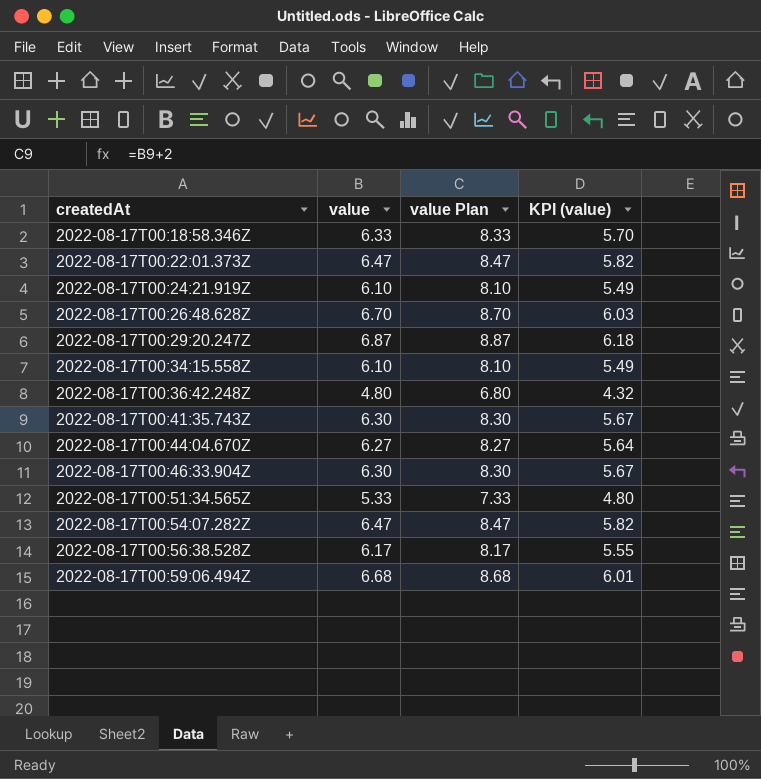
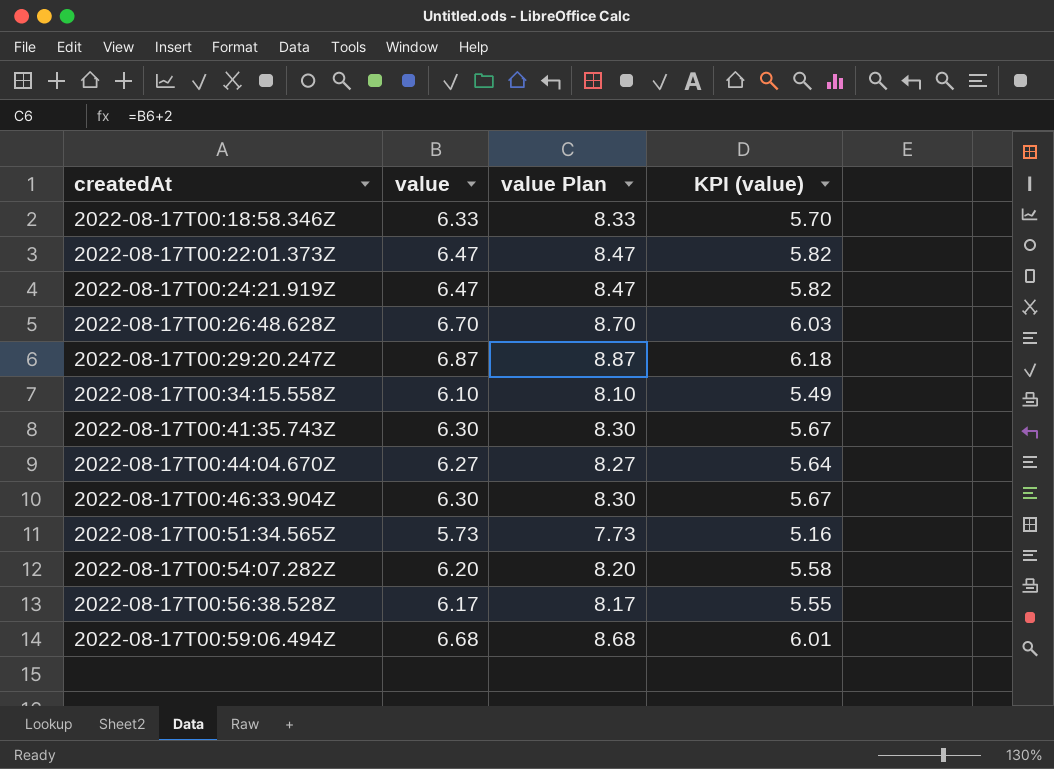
row 2022-08-17T00:36:42.248Z: 4.80 | 6.80 | 4.32 -> none
2022-08-17T00:24:21.919Z | value: 6.10 -> 6.47
2022-08-17T00:24:21.919Z | value Plan: 8.10 -> 8.47
2022-08-17T00:24:21.919Z | KPI (value): 5.49 -> 5.82
2022-08-17T00:51:34.565Z | value: 5.33 -> 5.73
2022-08-17T00:51:34.565Z | value Plan: 7.33 -> 7.73
2022-08-17T00:51:34.565Z | KPI (value): 4.80 -> 5.16
2022-08-17T00:54:07.282Z | value: 6.47 -> 6.20
2022-08-17T00:54:07.282Z | value Plan: 8.47 -> 8.20
2022-08-17T00:54:07.282Z | KPI (value): 5.82 -> 5.58

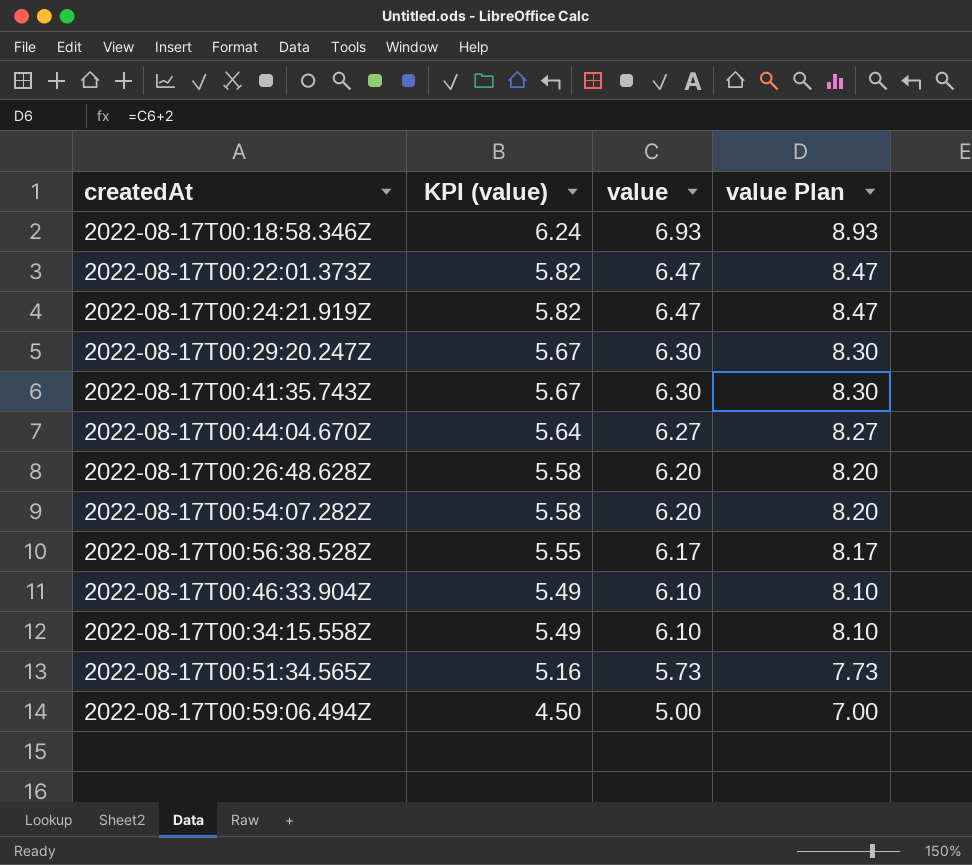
row order: createdAt ascending -> KPI (value) descending
column KPI (value) | position: 4 -> 2
2022-08-17T00:18:58.346Z | KPI (value): 5.70 -> 6.24
2022-08-17T00:18:58.346Z | value: 6.33 -> 6.93
2022-08-17T00:18:58.346Z | value Plan: 8.33 -> 8.93
2022-08-17T00:29:20.247Z | KPI (value): 6.18 -> 5.67
2022-08-17T00:29:20.247Z | value: 6.87 -> 6.30
2022-08-17T00:29:20.247Z | value Plan: 8.87 -> 8.30
2022-08-17T00:26:48.628Z | KPI (value): 6.03 -> 5.58
2022-08-17T00:26:48.628Z | value: 6.70 -> 6.20
2022-08-17T00:26:48.628Z | value Plan: 8.70 -> 8.20
2022-08-17T00:46:33.904Z | KPI (value): 5.67 -> 5.49
2022-08-17T00:46:33.904Z | value: 6.30 -> 6.10
2022-08-17T00:46:33.904Z | value Plan: 8.30 -> 8.10
2022-08-17T00:59:06.494Z | KPI (value): 6.01 -> 4.50
2022-08-17T00:59:06.494Z | value: 6.68 -> 5.00
2022-08-17T00:59:06.494Z | value Plan: 8.68 -> 7.00

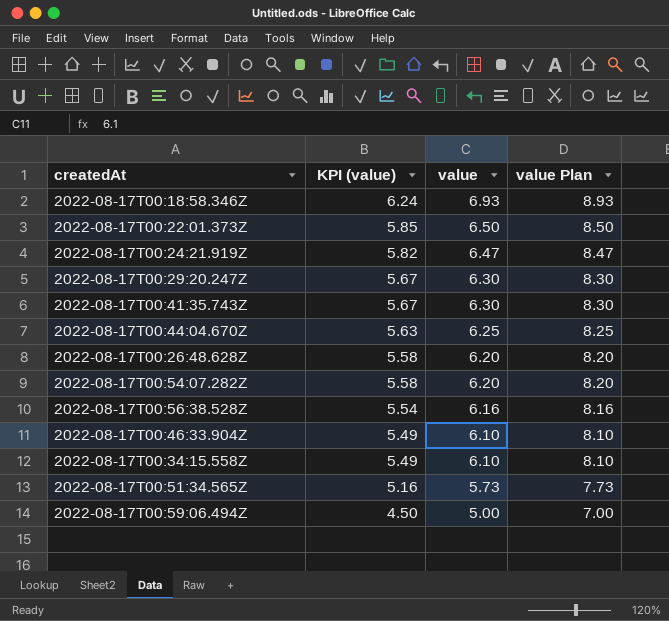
2022-08-17T00:22:01.373Z | KPI (value): 5.82 -> 5.85
2022-08-17T00:22:01.373Z | value: 6.47 -> 6.50
2022-08-17T00:22:01.373Z | value Plan: 8.47 -> 8.50
2022-08-17T00:44:04.670Z | KPI (value): 5.64 -> 5.63
2022-08-17T00:44:04.670Z | value: 6.27 -> 6.25
2022-08-17T00:44:04.670Z | value Plan: 8.27 -> 8.25
2022-08-17T00:56:38.528Z | KPI (value): 5.55 -> 5.54
2022-08-17T00:56:38.528Z | value: 6.17 -> 6.16
2022-08-17T00:56:38.528Z | value Plan: 8.17 -> 8.16

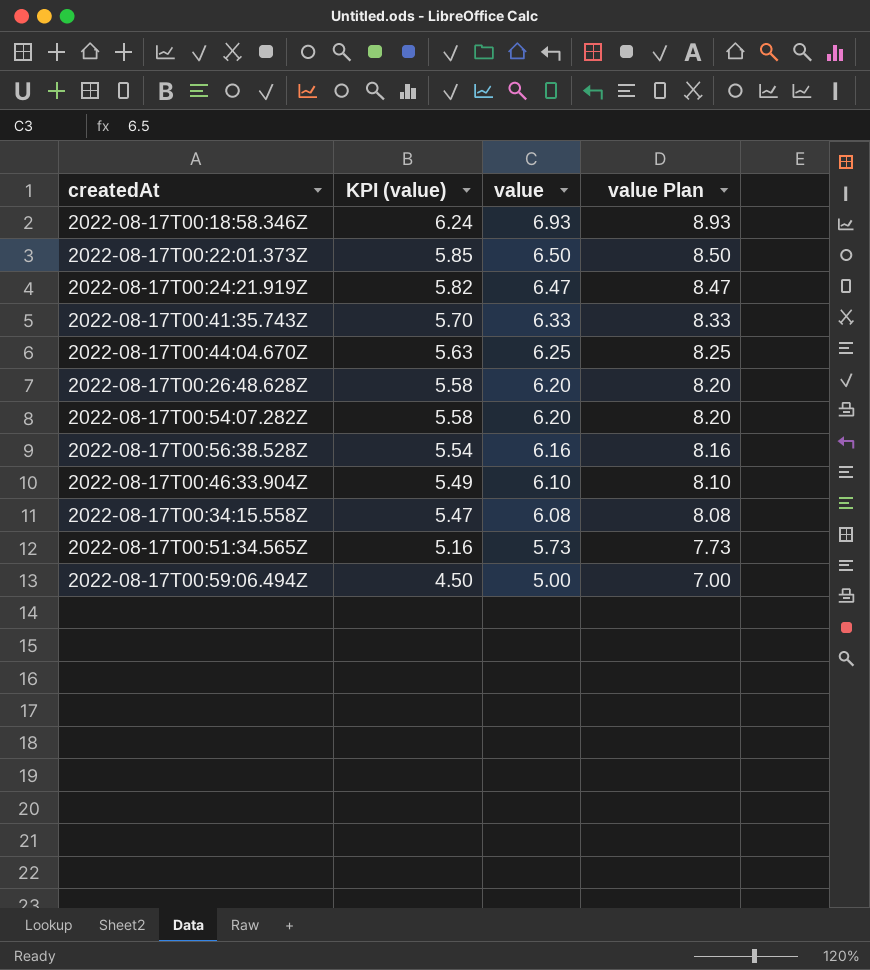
row 2022-08-17T00:29:20.247Z: 5.67 | 6.30 | 8.30 -> none
2022-08-17T00:41:35.743Z | KPI (value): 5.67 -> 5.70
2022-08-17T00:41:35.743Z | value: 6.30 -> 6.33
2022-08-17T00:41:35.743Z | value Plan: 8.30 -> 8.33
2022-08-17T00:34:15.558Z | KPI (value): 5.49 -> 5.47
2022-08-17T00:34:15.558Z | value: 6.10 -> 6.08
2022-08-17T00:34:15.558Z | value Plan: 8.10 -> 8.08

